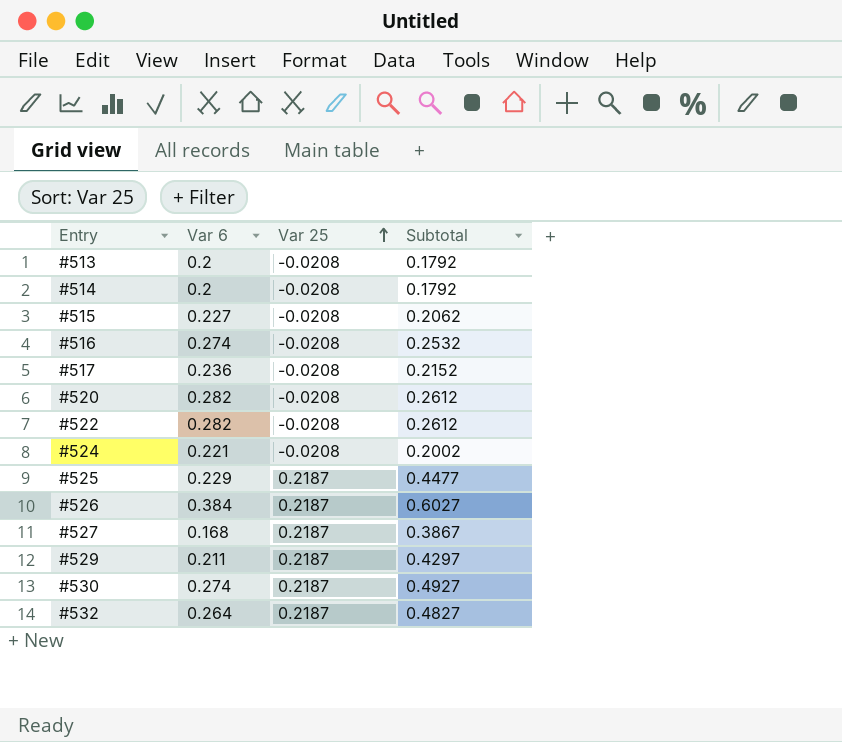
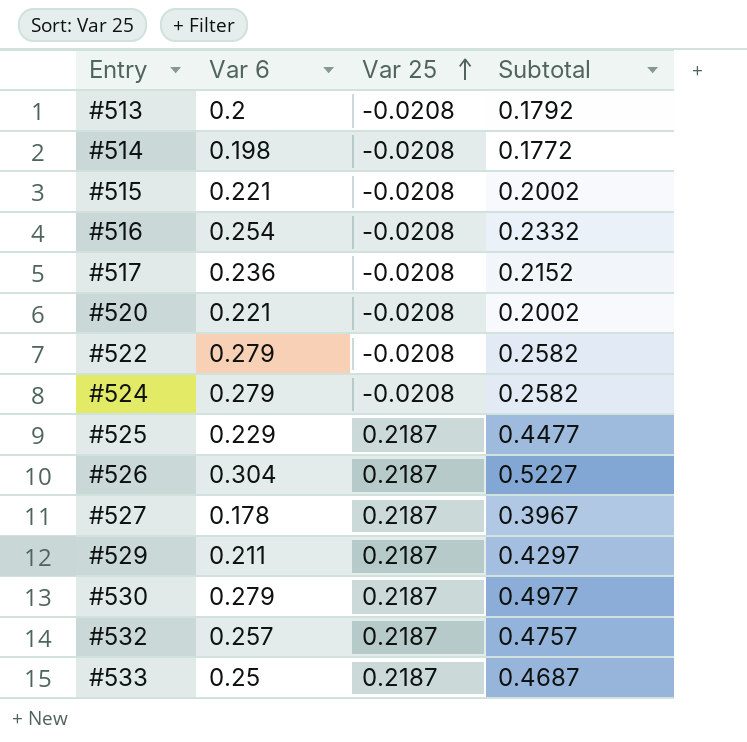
#514 | Var 6: 0.2 -> 0.198
#514 | Subtotal: 0.1792 -> 0.1772
#515 | Var 6: 0.227 -> 0.221
#515 | Subtotal: 0.2062 -> 0.2002
#516 | Var 6: 0.274 -> 0.254
#516 | Subtotal: 0.2532 -> 0.2332
#520 | Var 6: 0.282 -> 0.221
#520 | Subtotal: 0.2612 -> 0.2002
#522 | Var 6: 0.282 -> 0.279
#522 | Subtotal: 0.2612 -> 0.2582
#524 | Var 6: 0.221 -> 0.279
#524 | Subtotal: 0.2002 -> 0.2582
#526 | Var 6: 0.384 -> 0.304
#526 | Subtotal: 0.6027 -> 0.5227
#527 | Var 6: 0.168 -> 0.178
#527 | Subtotal: 0.3867 -> 0.3967
#530 | Var 6: 0.274 -> 0.279
#530 | Subtotal: 0.4927 -> 0.4977
#532 | Var 6: 0.264 -> 0.257
#532 | Subtotal: 0.4827 -> 0.4757
row #533: none -> 0.25 | 0.2187 | 0.4687

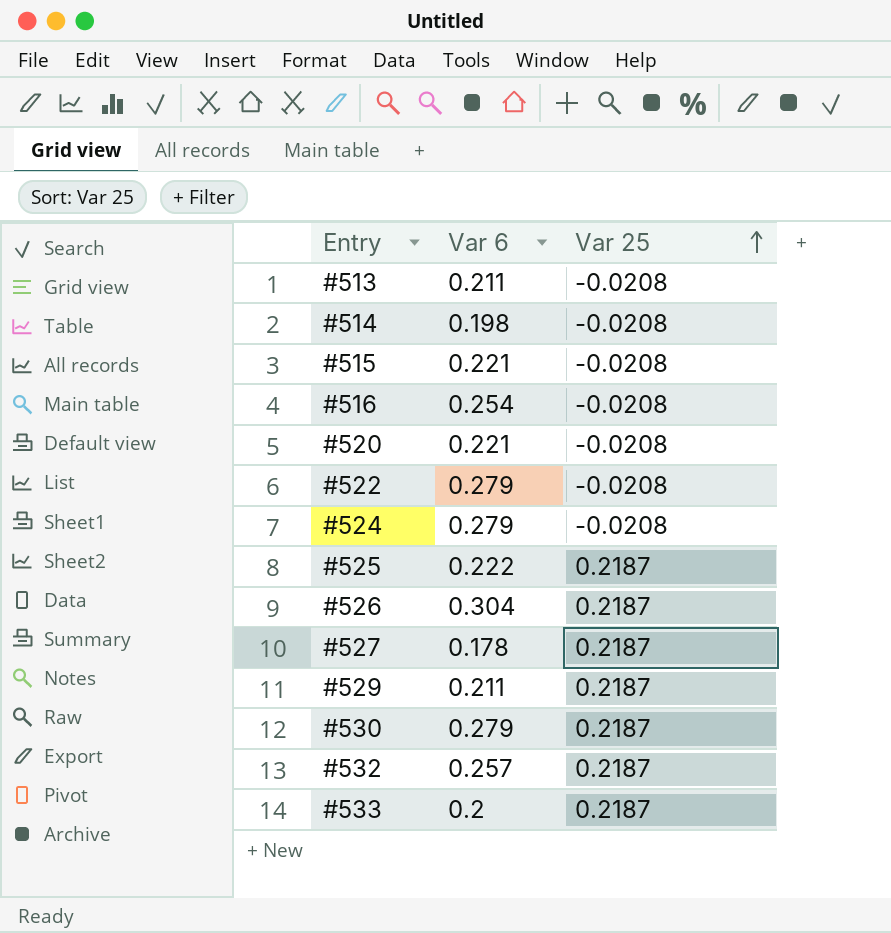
column Subtotal | formula: [Var 6] + [Var 25] -> none
row #517: 0.236 | -0.0208 | 0.2152 -> none
#513 | Var 6: 0.2 -> 0.211
#525 | Var 6: 0.229 -> 0.222
#533 | Var 6: 0.25 -> 0.2

